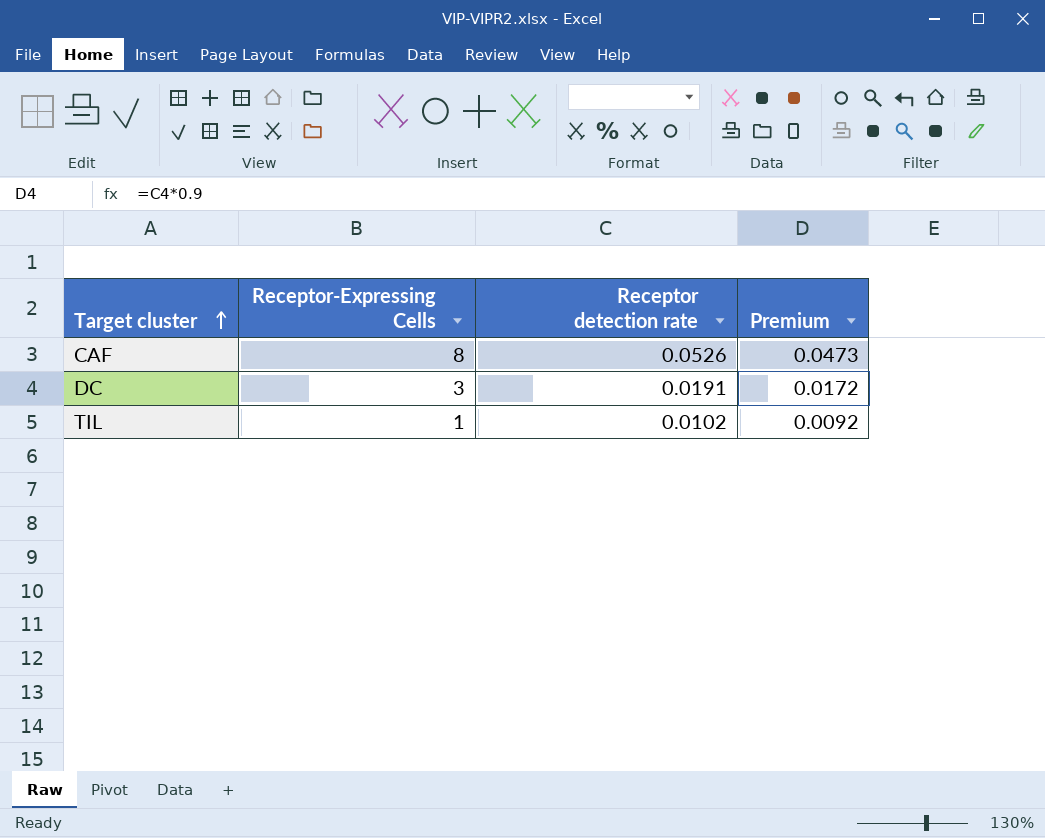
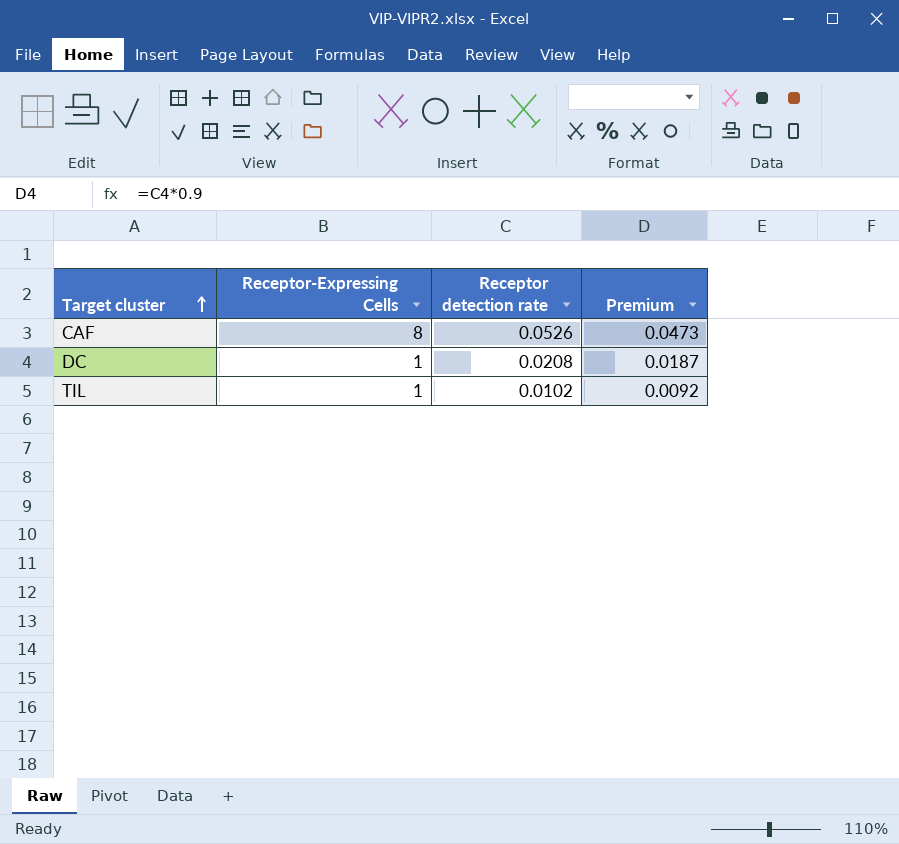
DC | Receptor-Expressing Cells: 3 -> 1
DC | Receptor detection rate: 0.0191 -> 0.0208
DC | Premium: 0.0172 -> 0.0187

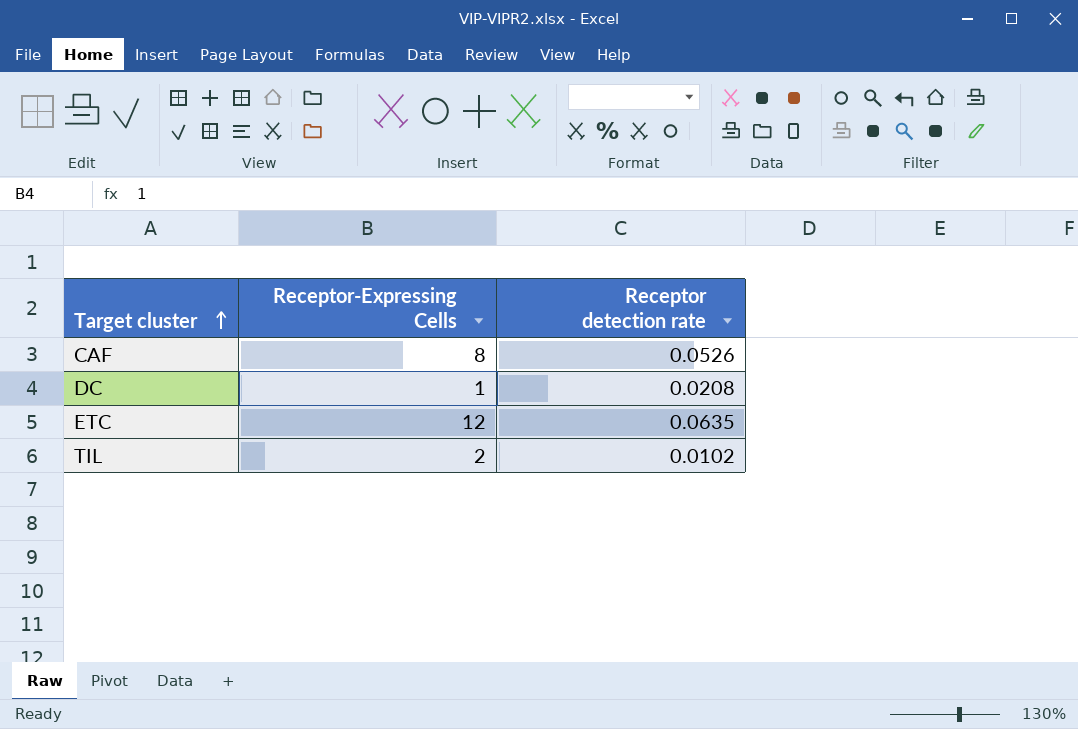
column Premium | formula: [Receptor detection rate] * 0.9 -> none
row ETC: none -> 12 | 0.0635
TIL | Receptor-Expressing Cells: 1 -> 2

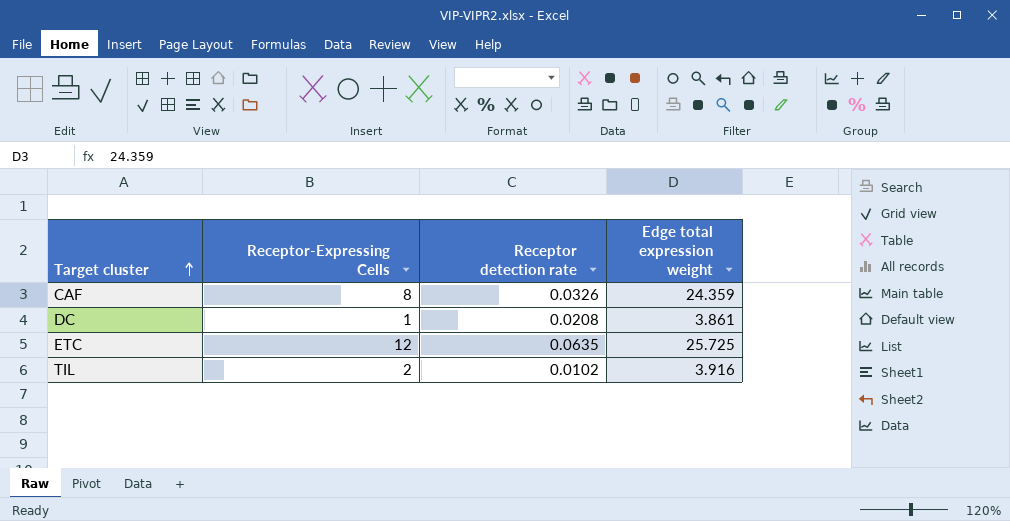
column Edge total expression weight | position: none -> 4
CAF | Receptor detection rate: 0.0526 -> 0.0326

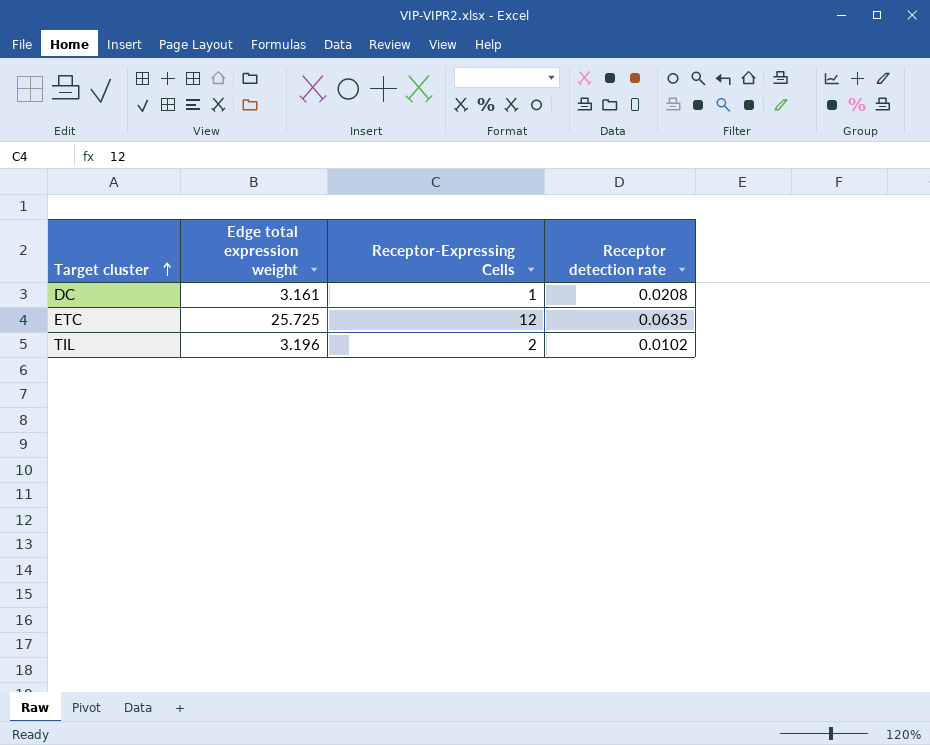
column Edge total expression weight | position: 4 -> 2
row CAF: 8 | 0.0326 | 24.359 -> none
DC | Edge total expression weight: 3.861 -> 3.161
TIL | Edge total expression weight: 3.916 -> 3.196

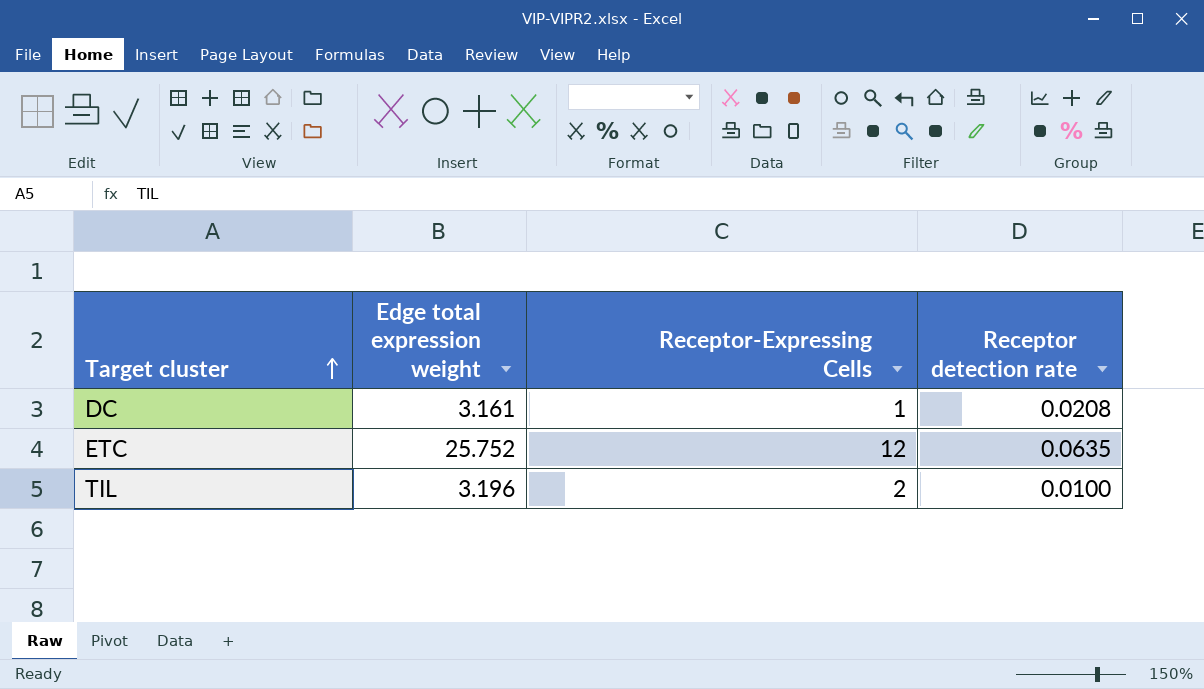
ETC | Edge total expression weight: 25.725 -> 25.752
TIL | Receptor detection rate: 0.0102 -> 0.0100

